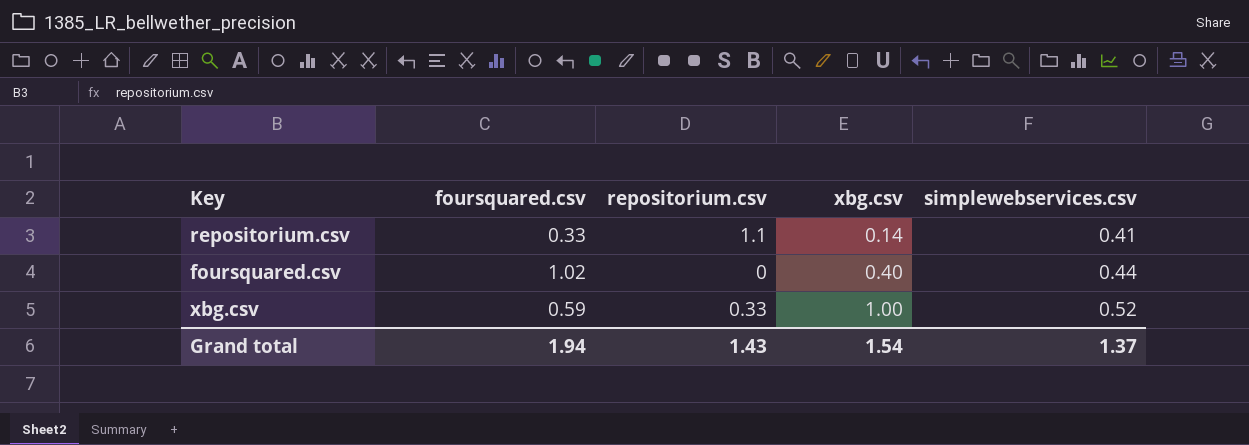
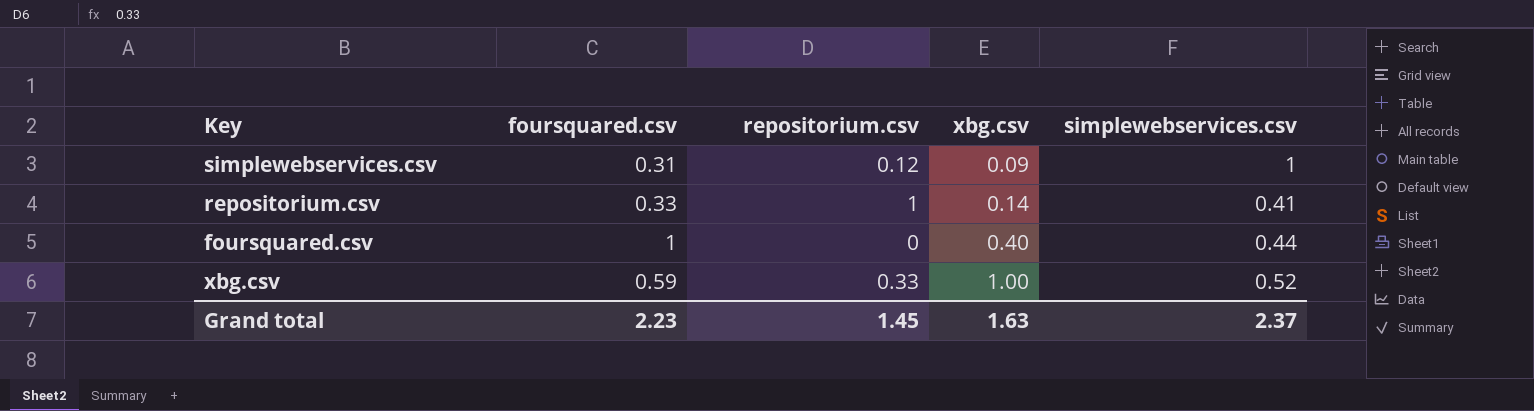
row simplewebservices.csv: none -> 0.31 | 0.12 | 0.09 | 1
repositorium.csv | repositorium.csv: 1.1 -> 1
foursquared.csv | foursquared.csv: 1.02 -> 1
Grand total | foursquared.csv: 1.94 -> 2.23
Grand total | repositorium.csv: 1.43 -> 1.45
Grand total | xbg.csv: 1.54 -> 1.63
Grand total | simplewebservices.csv: 1.37 -> 2.37

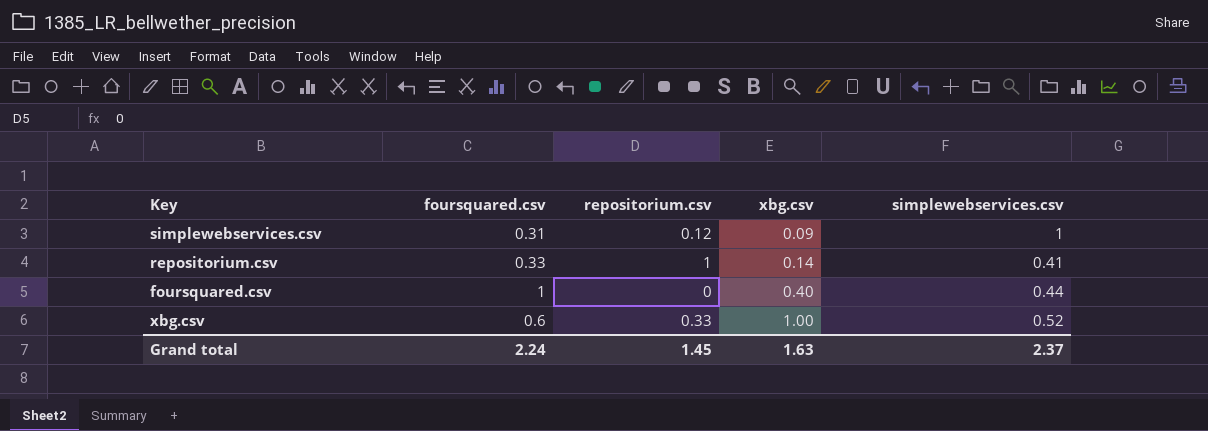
xbg.csv | foursquared.csv: 0.59 -> 0.6
Grand total | foursquared.csv: 2.23 -> 2.24

